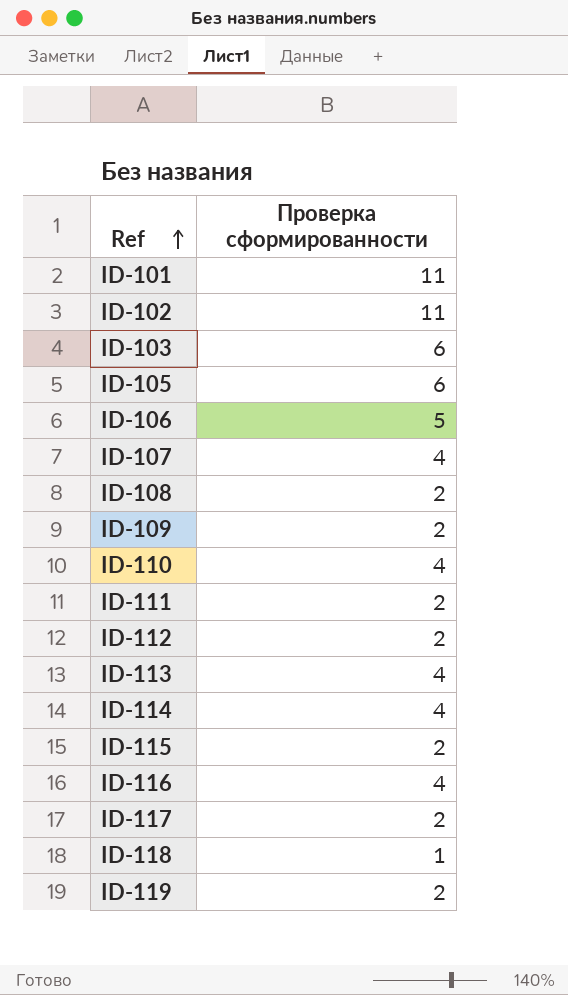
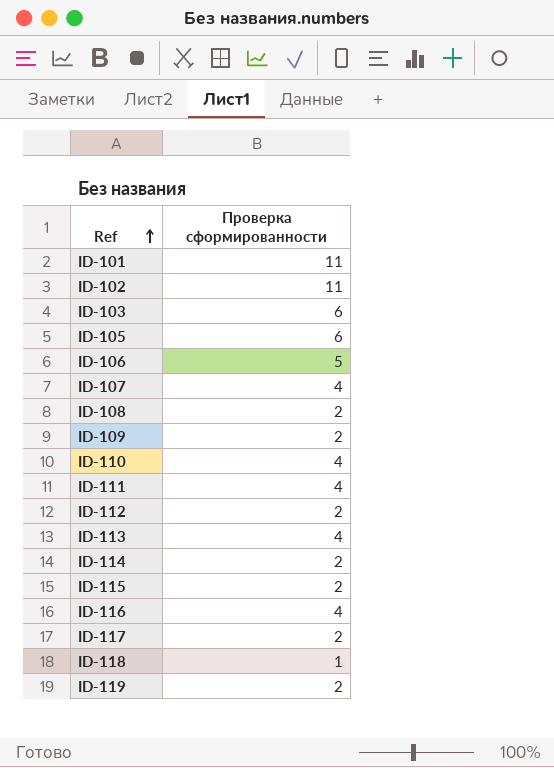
ID-111 | Проверка сформированности: 2 -> 4
ID-114 | Проверка сформированности: 4 -> 2

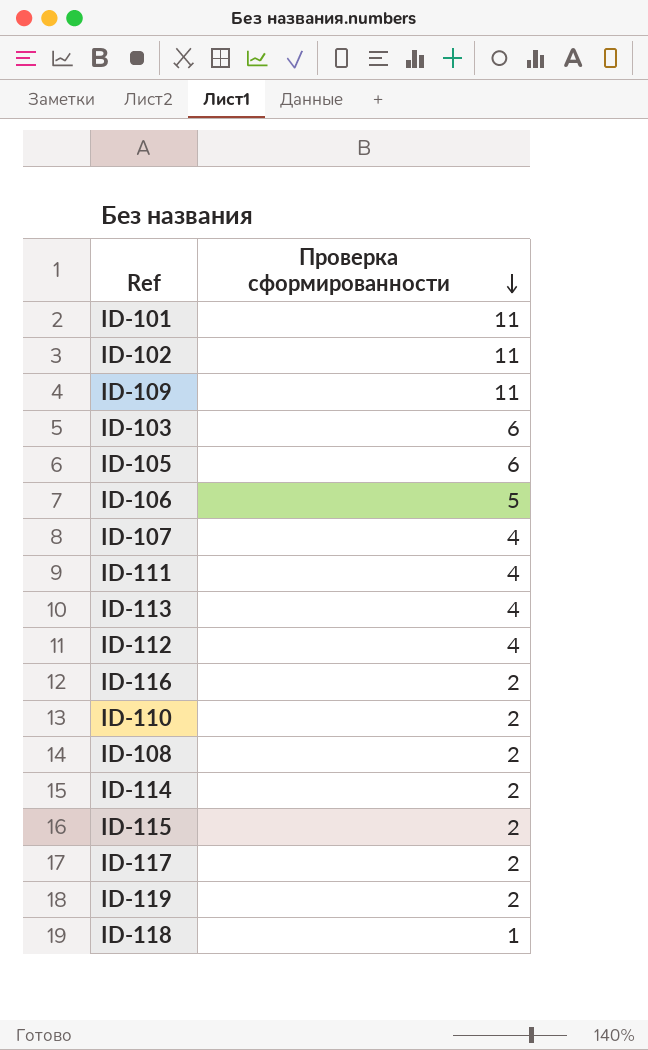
row order: Ref ascending -> Проверка сформированности descending
ID-109 | Проверка сформированности: 2 -> 11
ID-112 | Проверка сформированности: 2 -> 4
ID-116 | Проверка сформированности: 4 -> 2
ID-110 | Проверка сформированности: 4 -> 2

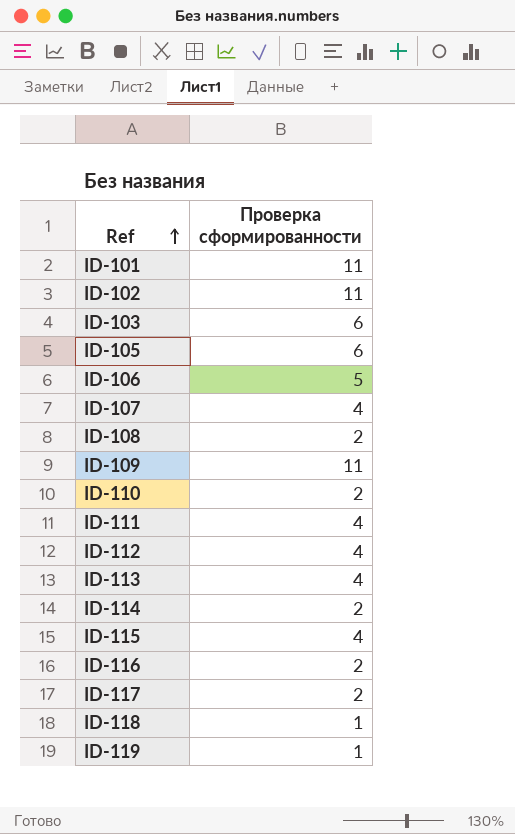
row order: Проверка сформированности descending -> Ref ascending
ID-115 | Проверка сформированности: 2 -> 4
ID-119 | Проверка сформированности: 2 -> 1

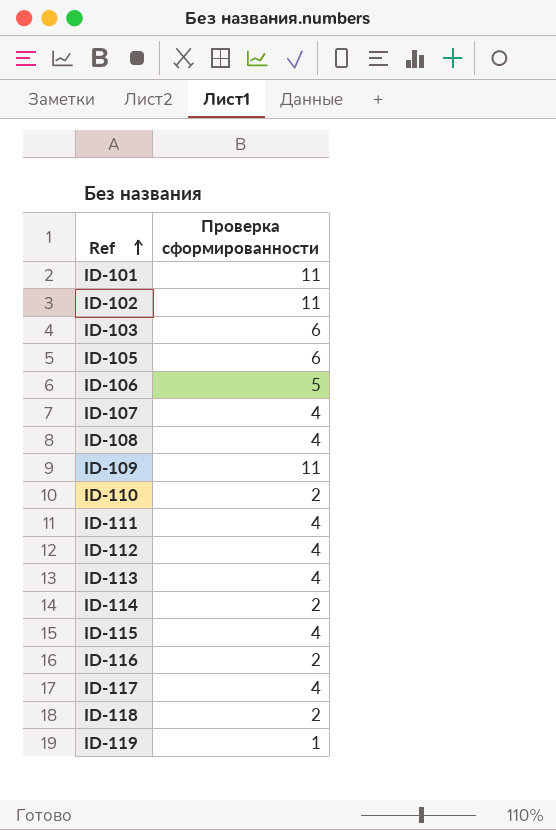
ID-108 | Проверка сформированности: 2 -> 4
ID-117 | Проверка сформированности: 2 -> 4
ID-118 | Проверка сформированности: 1 -> 2

